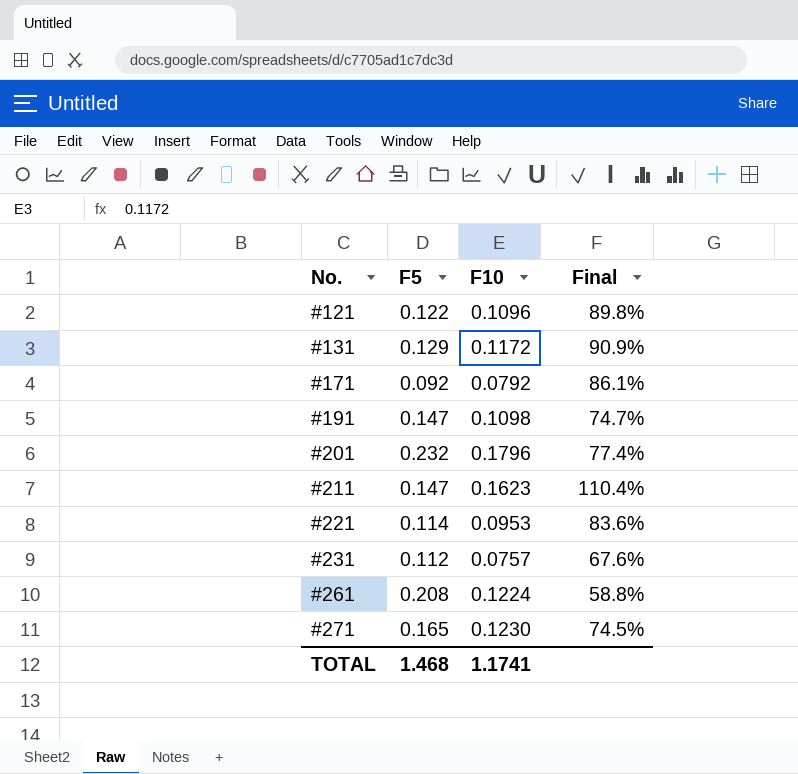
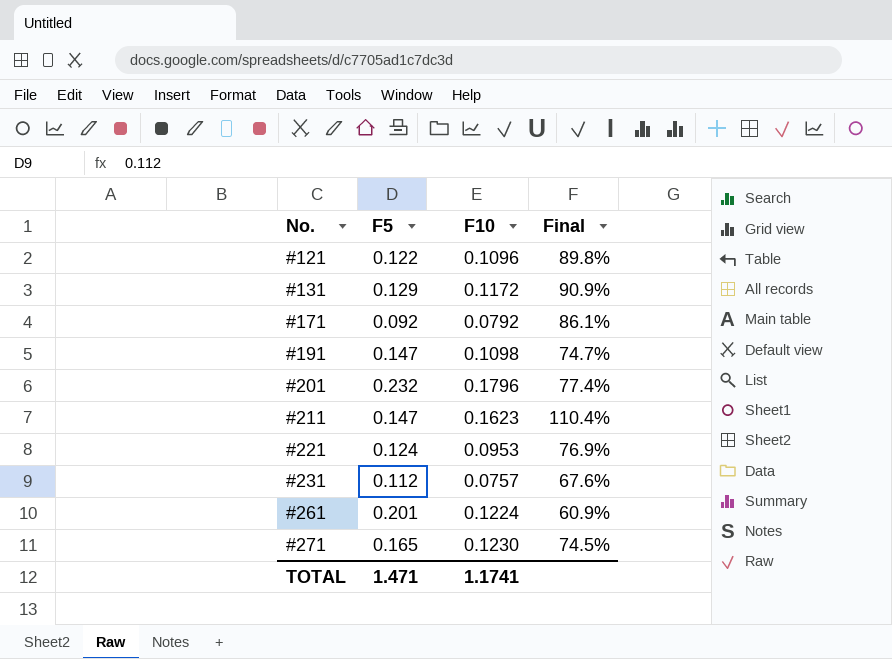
#221 | F5: 0.114 -> 0.124
#221 | Final: 83.6% -> 76.9%
#261 | F5: 0.208 -> 0.201
#261 | Final: 58.8% -> 60.9%
TOTAL | F5: 1.468 -> 1.471

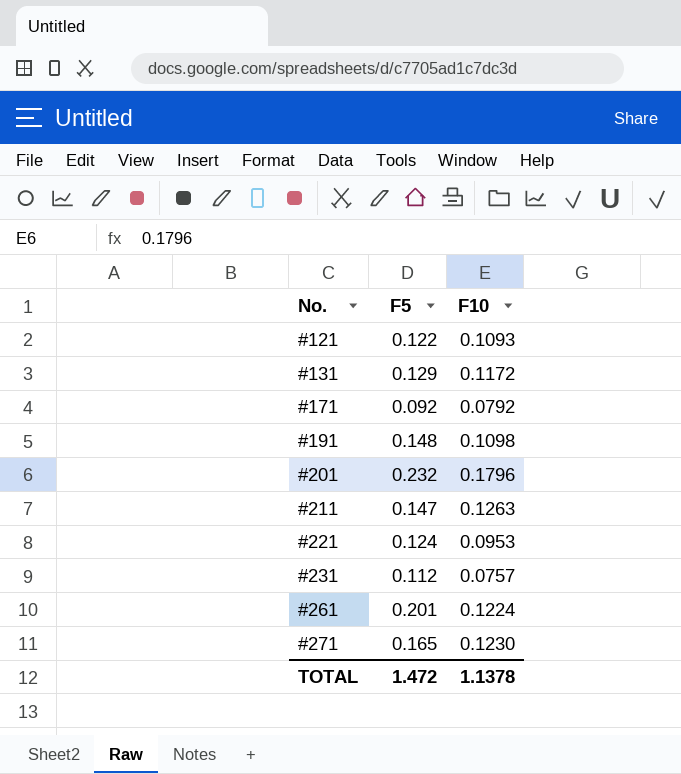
column Final | formula: [F10] / [F5] -> none
#121 | F10: 0.1096 -> 0.1093
#191 | F5: 0.147 -> 0.148
#211 | F10: 0.1623 -> 0.1263
TOTAL | F5: 1.471 -> 1.472
TOTAL | F10: 1.1741 -> 1.1378

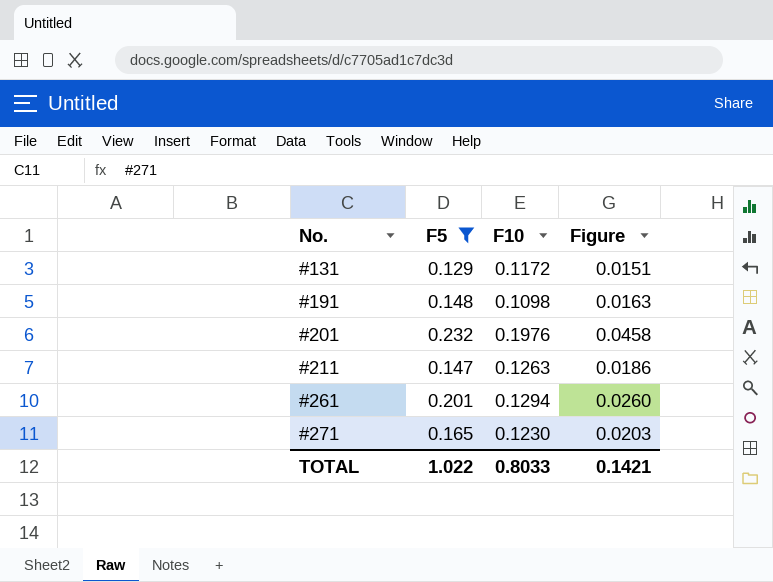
filter: none -> F5 >= 0.129
column Figure | formula: none -> [F5] * [F10]
#201 | F10: 0.1796 -> 0.1976
#261 | F10: 0.1224 -> 0.1294
TOTAL | F5: 1.472 -> 1.022
TOTAL | F10: 1.1378 -> 0.8033

